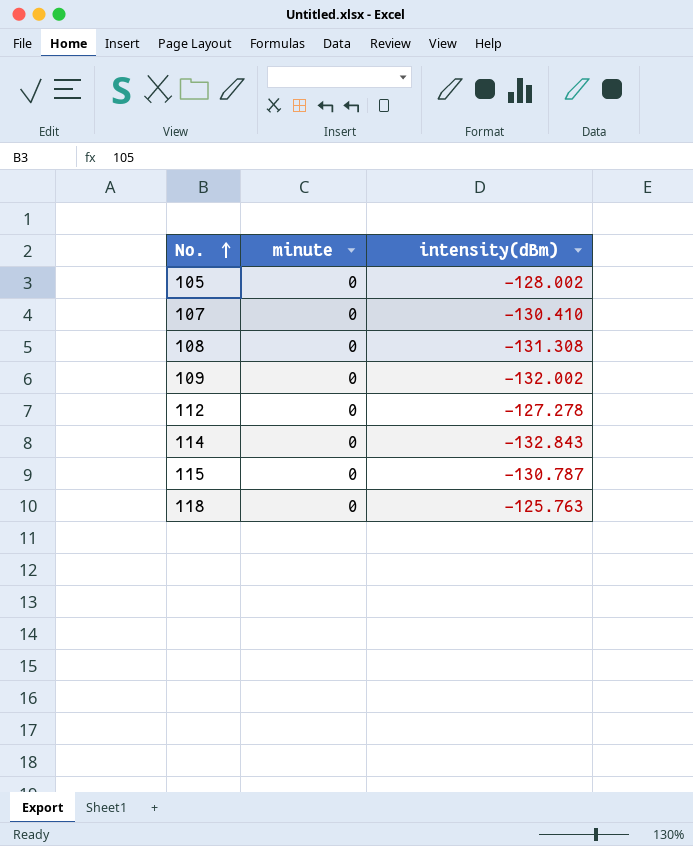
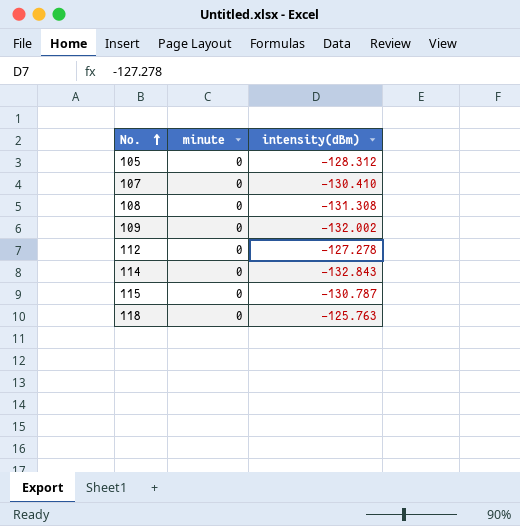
105 | intensity(dBm): -128.002 -> -128.312

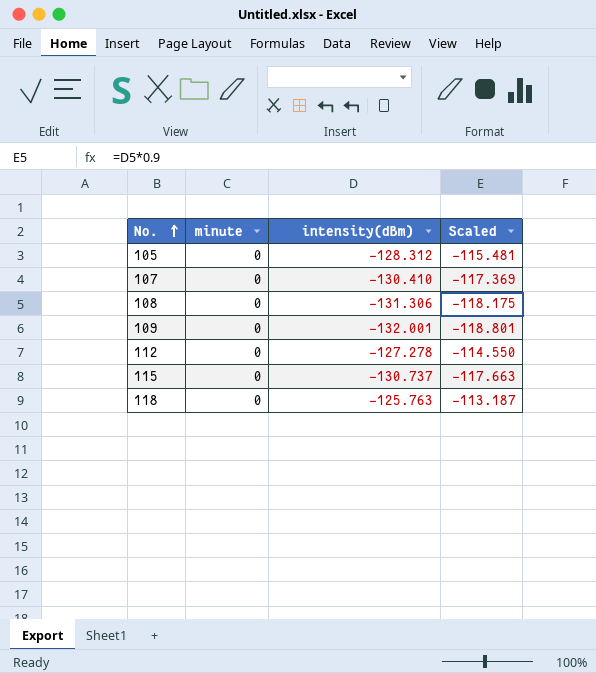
column Scaled | formula: none -> [intensity(dBm)] * 0.9
row 114: 0 | -132.843 -> none
108 | intensity(dBm): -131.308 -> -131.306
109 | intensity(dBm): -132.002 -> -132.001
115 | intensity(dBm): -130.787 -> -130.737

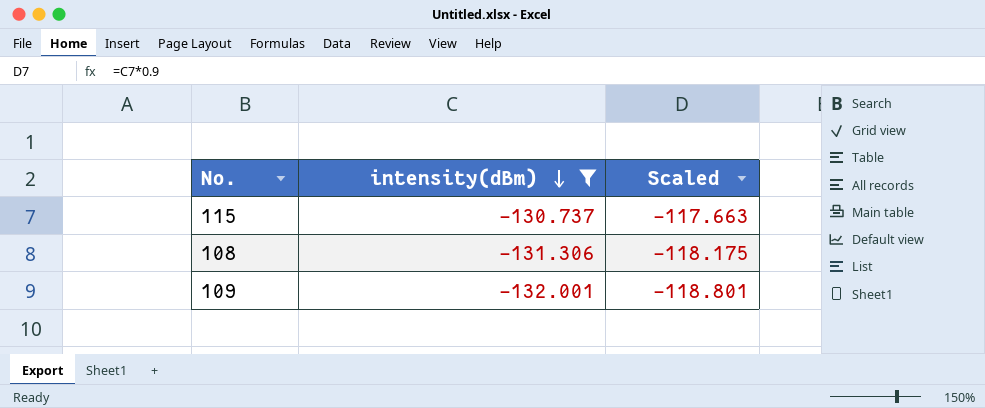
filter: none -> intensity(dBm) <= -130.737
row order: No. ascending -> intensity(dBm) descending
column minute | position: 2 -> none

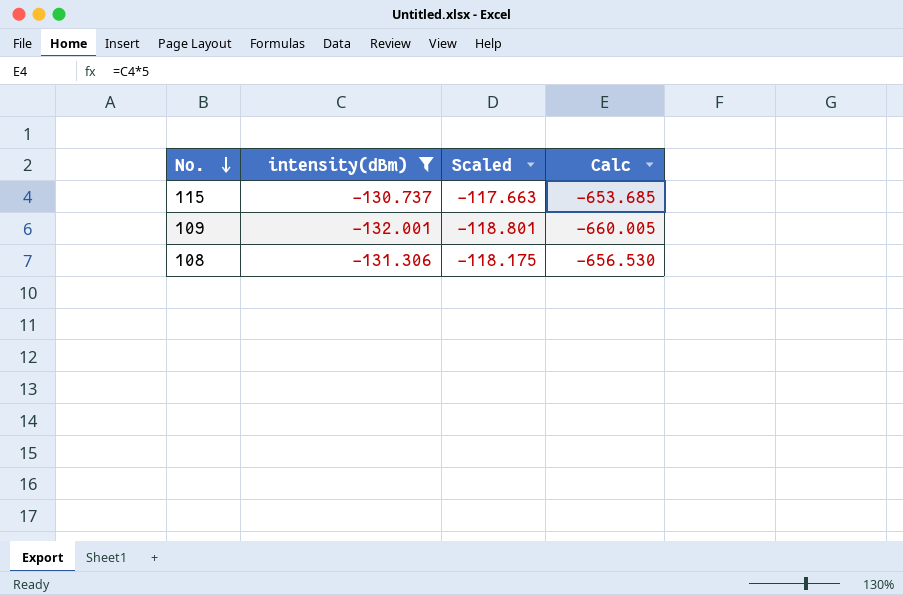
row order: intensity(dBm) descending -> No. descending
column Calc | formula: none -> [intensity(dBm)] * 5

